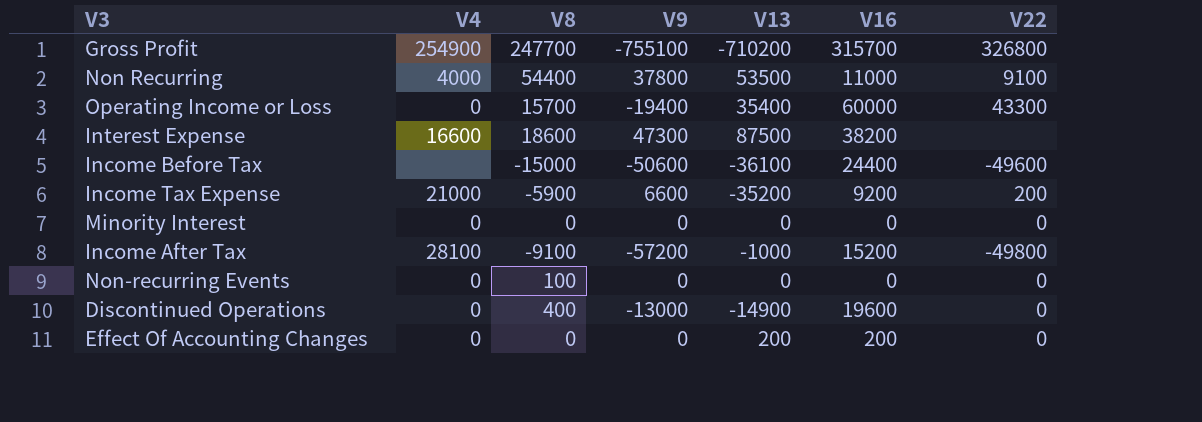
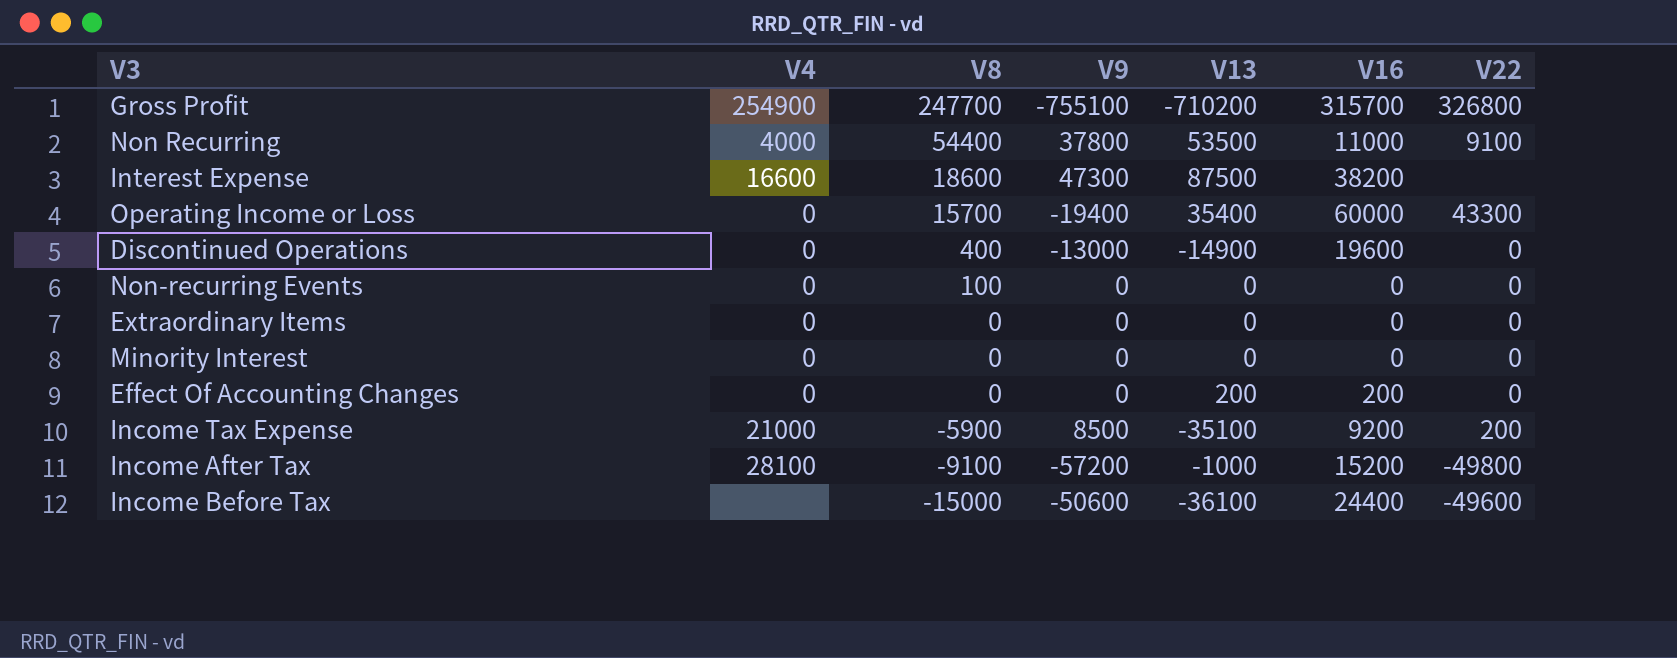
row order: none -> V8 descending
row Extraordinary Items: none -> 0 | 0 | 0 | 0 | 0 | 0
Income Tax Expense | V9: 6600 -> 8500
Income Tax Expense | V13: -35200 -> -35100

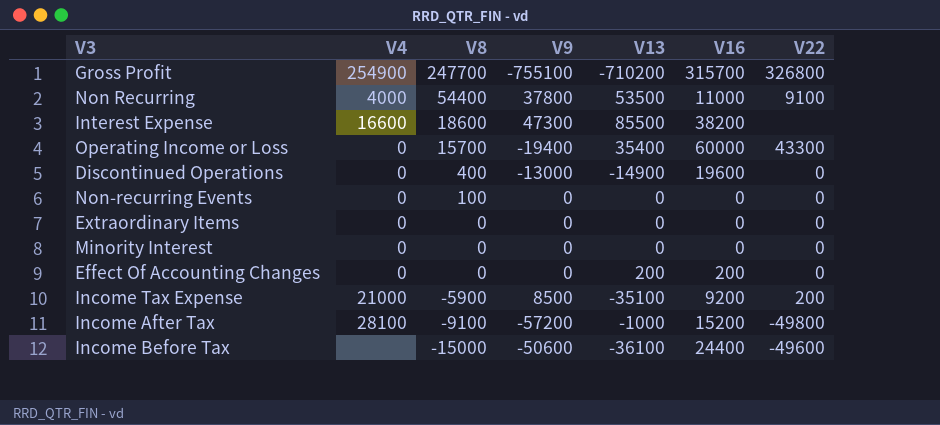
Interest Expense | V13: 87500 -> 85500

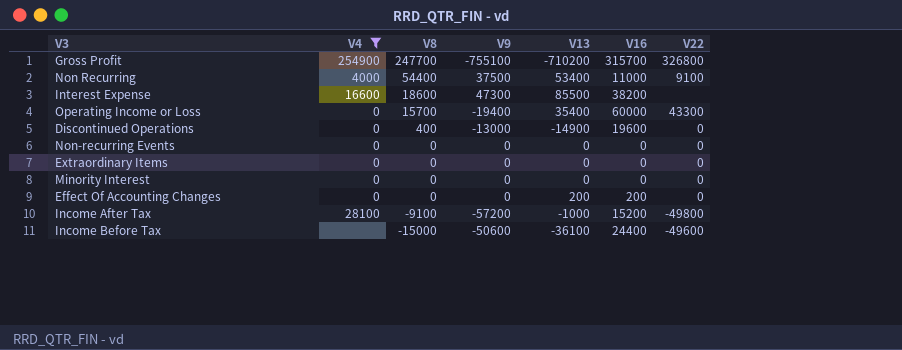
filter: none -> V4 != 21000
Non Recurring | V9: 37800 -> 37500
Non Recurring | V13: 53500 -> 53400
Non-recurring Events | V8: 100 -> 0

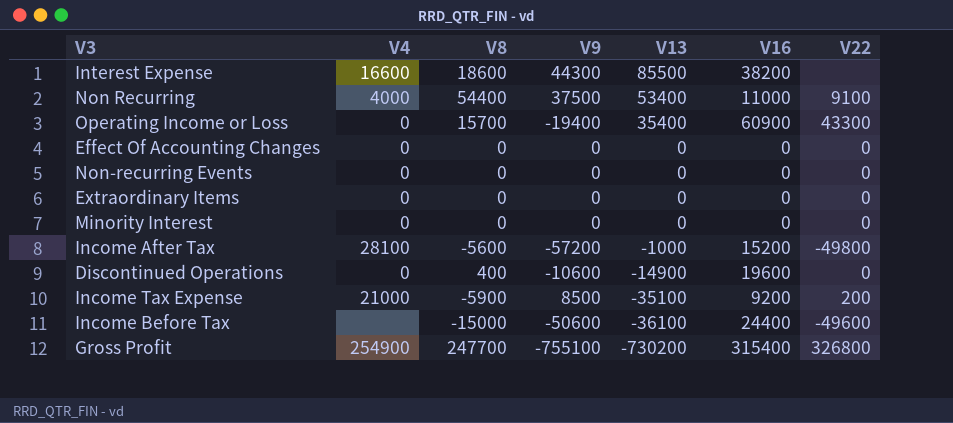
filter: V4 != 21000 -> none
row order: V8 descending -> V13 descending
Interest Expense | V9: 47300 -> 44300
Operating Income or Loss | V16: 60000 -> 60900
Effect Of Accounting Changes | V13: 200 -> 0
Effect Of Accounting Changes | V16: 200 -> 0
Income After Tax | V8: -9100 -> -5600
Discontinued Operations | V9: -13000 -> -10600
Gross Profit | V13: -710200 -> -730200
Gross Profit | V16: 315700 -> 315400

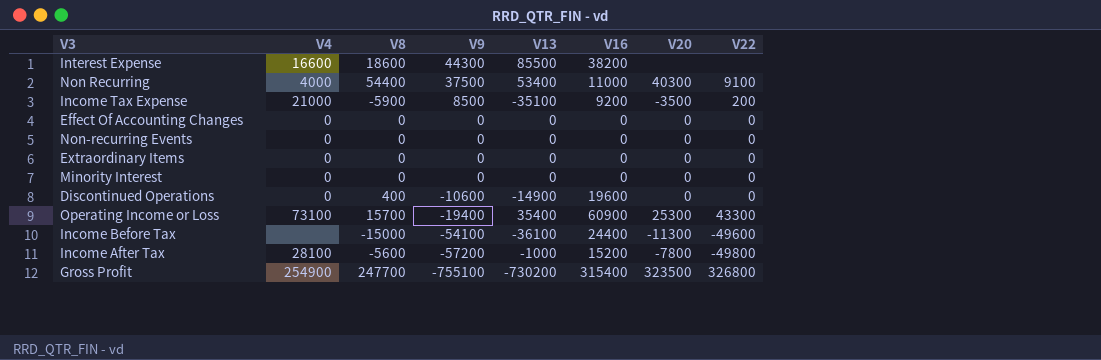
row order: V13 descending -> V9 descending
column V20 | position: none -> 7
Operating Income or Loss | V4: 0 -> 73100
Income Before Tax | V9: -50600 -> -54100

